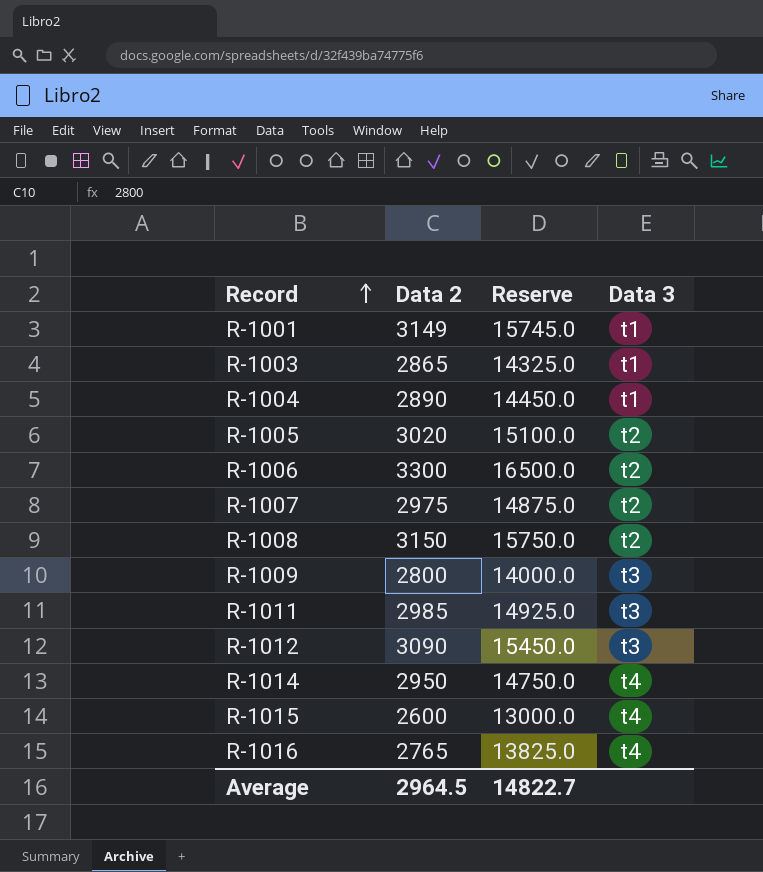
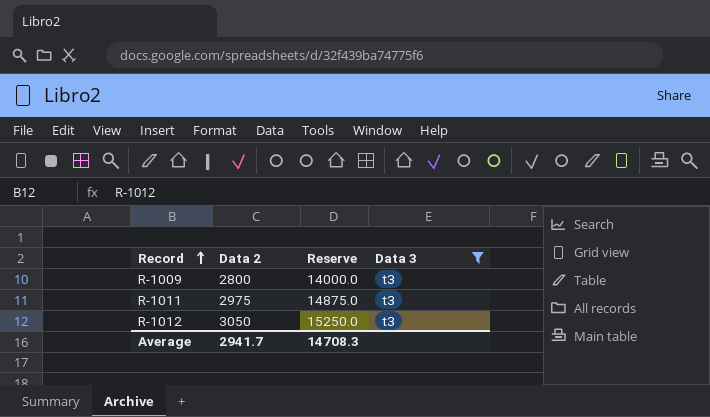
filter: none -> Data 3 = t3
R-1011 | Data 2: 2985 -> 2975
R-1011 | Reserve: 14925.0 -> 14875.0
R-1012 | Data 2: 3090 -> 3050
R-1012 | Reserve: 15450.0 -> 15250.0
Average | Data 2: 2964.5 -> 2941.7
Average | Reserve: 14822.7 -> 14708.3

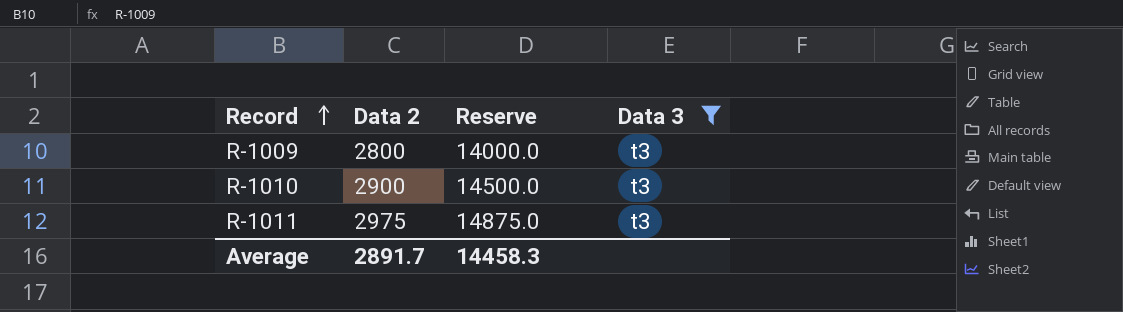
row R-1012: 3050 | 15250.0 | t3 -> none
row R-1010: none -> 2900 | 14500.0 | t3
Average | Data 2: 2941.7 -> 2891.7
Average | Reserve: 14708.3 -> 14458.3

